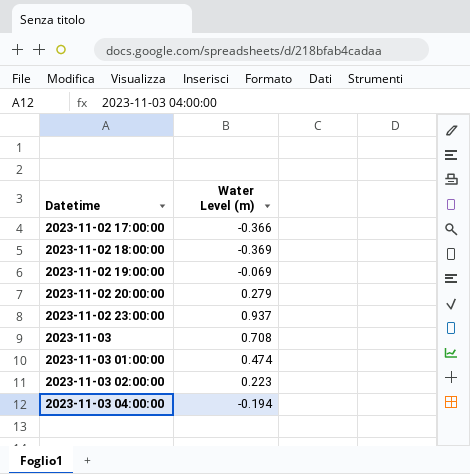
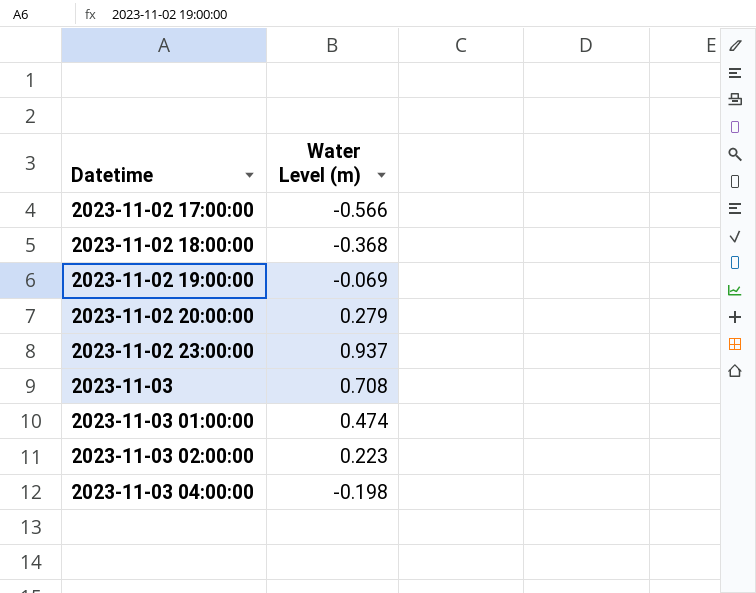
2023-11-02 17:00:00 | Water Level (m): -0.366 -> -0.566
2023-11-02 18:00:00 | Water Level (m): -0.369 -> -0.368
2023-11-03 04:00:00 | Water Level (m): -0.194 -> -0.198

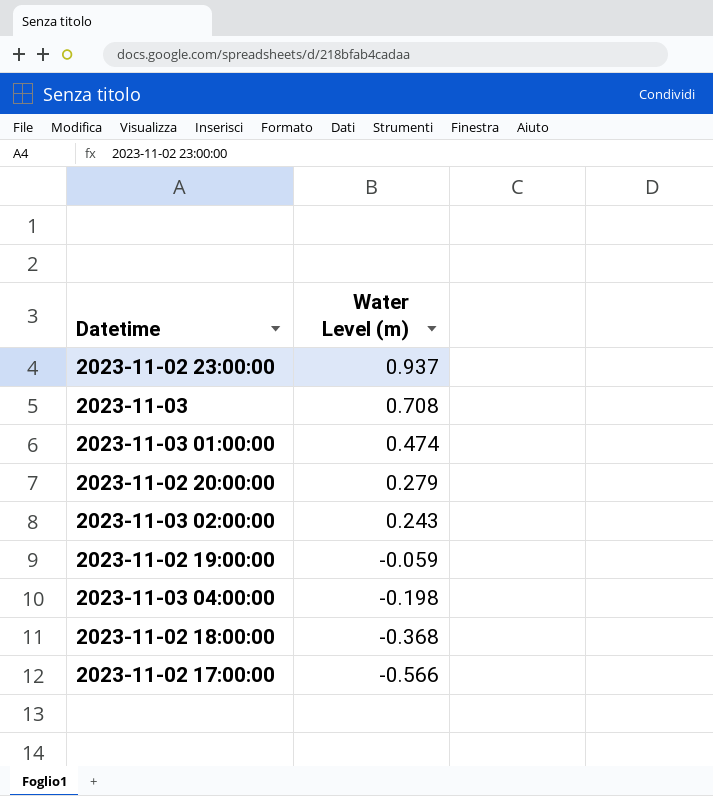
row order: Datetime ascending -> Water Level (m) descending
2023-11-03 02:00:00 | Water Level (m): 0.223 -> 0.243
2023-11-02 19:00:00 | Water Level (m): -0.069 -> -0.059

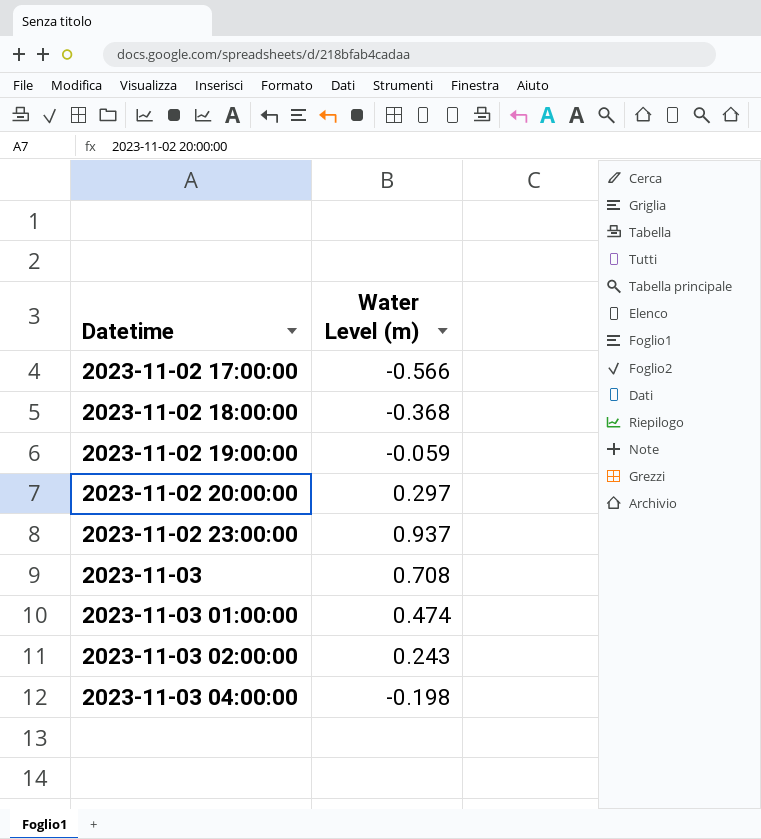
row order: Water Level (m) descending -> Datetime ascending
2023-11-02 20:00:00 | Water Level (m): 0.279 -> 0.297

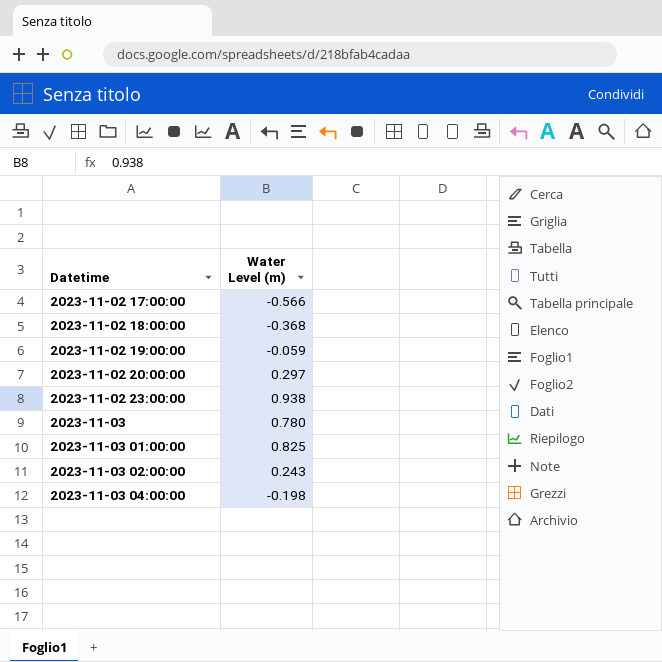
2023-11-02 23:00:00 | Water Level (m): 0.937 -> 0.938
2023-11-03 | Water Level (m): 0.708 -> 0.780
2023-11-03 01:00:00 | Water Level (m): 0.474 -> 0.825

